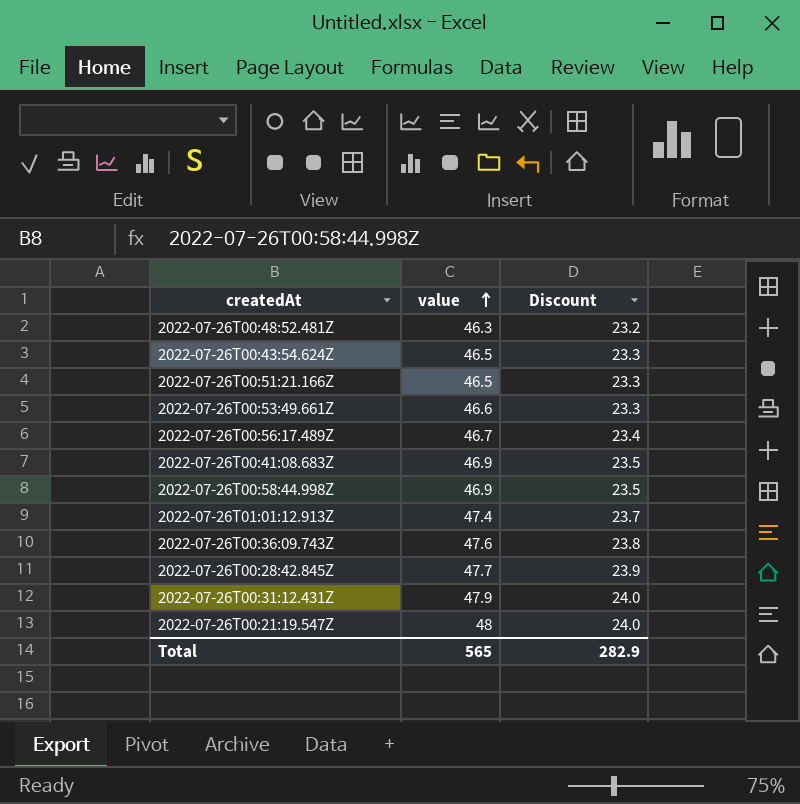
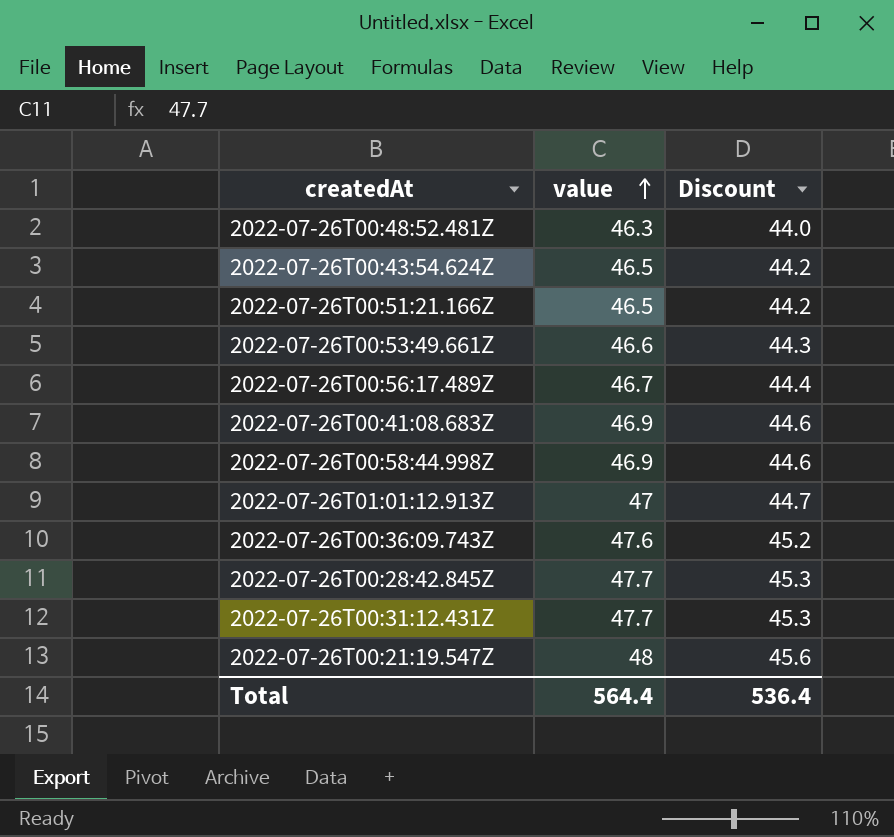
column Discount | formula: [value] * 0.5 -> [value] * 0.95
2022-07-26T01:01:12.913Z | value: 47.4 -> 47
2022-07-26T00:31:12.431Z | value: 47.9 -> 47.7
Total | value: 565 -> 564.4
Total | Discount: 282.9 -> 536.4

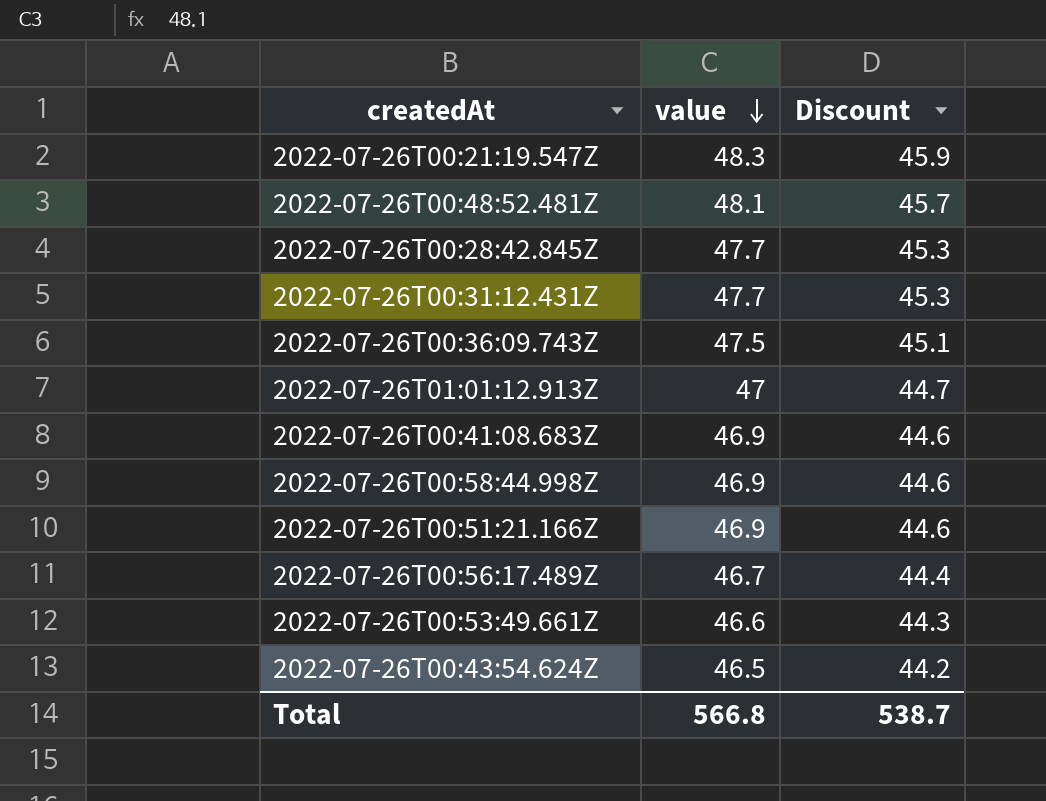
row order: value ascending -> value descending
2022-07-26T00:21:19.547Z | value: 48 -> 48.3
2022-07-26T00:21:19.547Z | Discount: 45.6 -> 45.9
2022-07-26T00:48:52.481Z | value: 46.3 -> 48.1
2022-07-26T00:48:52.481Z | Discount: 44.0 -> 45.7
2022-07-26T00:36:09.743Z | value: 47.6 -> 47.5
2022-07-26T00:36:09.743Z | Discount: 45.2 -> 45.1
2022-07-26T00:51:21.166Z | value: 46.5 -> 46.9
2022-07-26T00:51:21.166Z | Discount: 44.2 -> 44.6
Total | value: 564.4 -> 566.8
Total | Discount: 536.4 -> 538.7

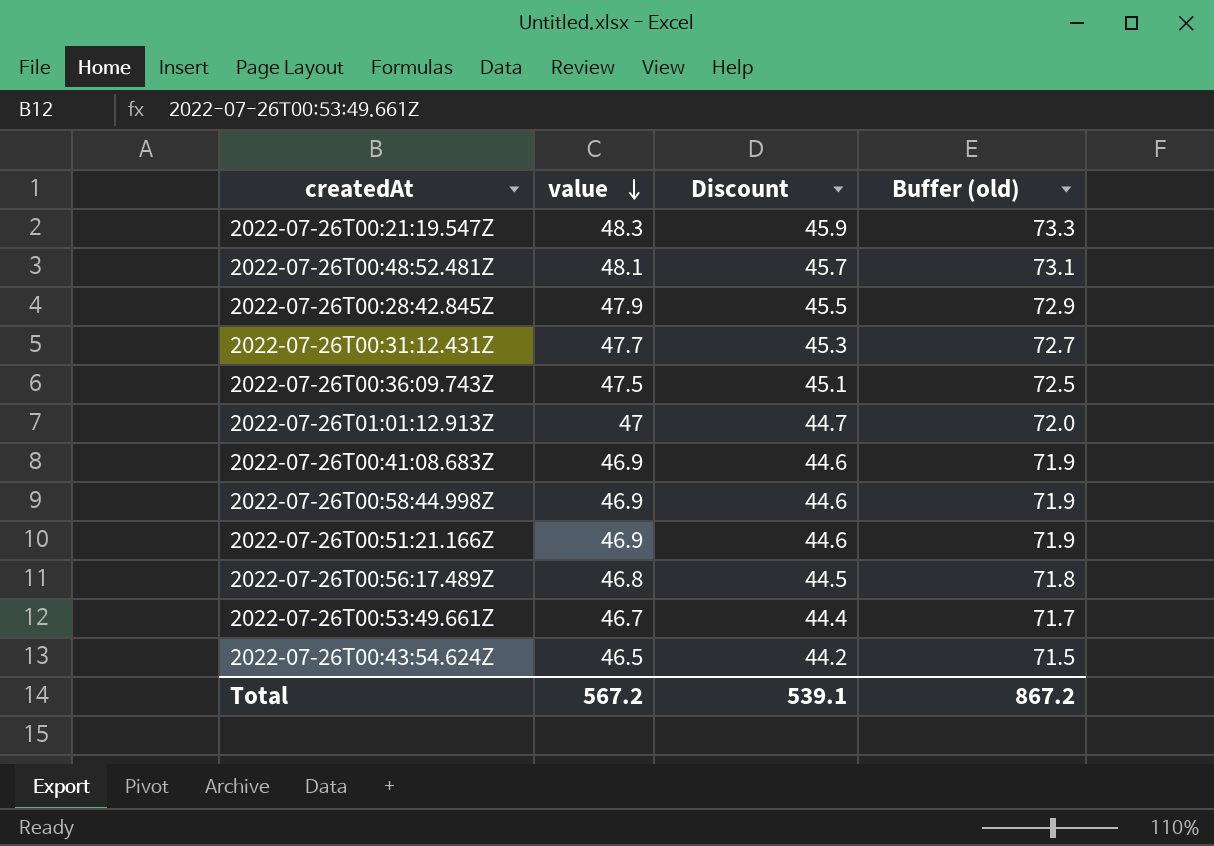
column Buffer (old) | formula: none -> [value] + 25
2022-07-26T00:28:42.845Z | value: 47.7 -> 47.9
2022-07-26T00:28:42.845Z | Discount: 45.3 -> 45.5
2022-07-26T00:56:17.489Z | value: 46.7 -> 46.8
2022-07-26T00:56:17.489Z | Discount: 44.4 -> 44.5
2022-07-26T00:53:49.661Z | value: 46.6 -> 46.7
2022-07-26T00:53:49.661Z | Discount: 44.3 -> 44.4
Total | value: 566.8 -> 567.2
Total | Discount: 538.7 -> 539.1

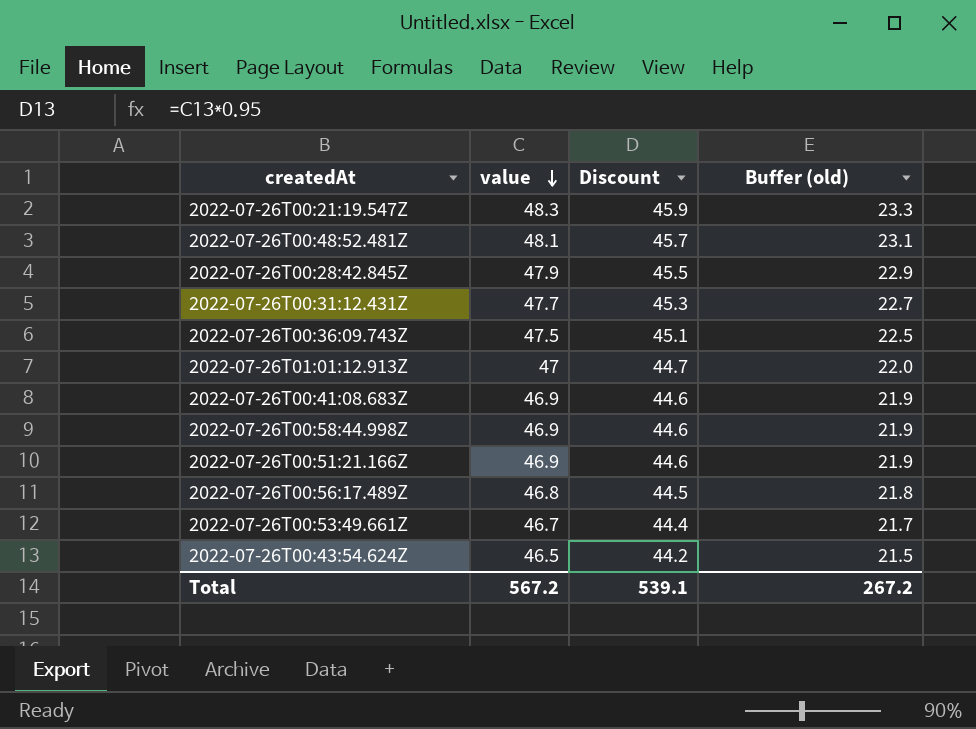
column Buffer (old) | formula: [value] + 25 -> [value] - 25
Total | Buffer (old): 867.2 -> 267.2

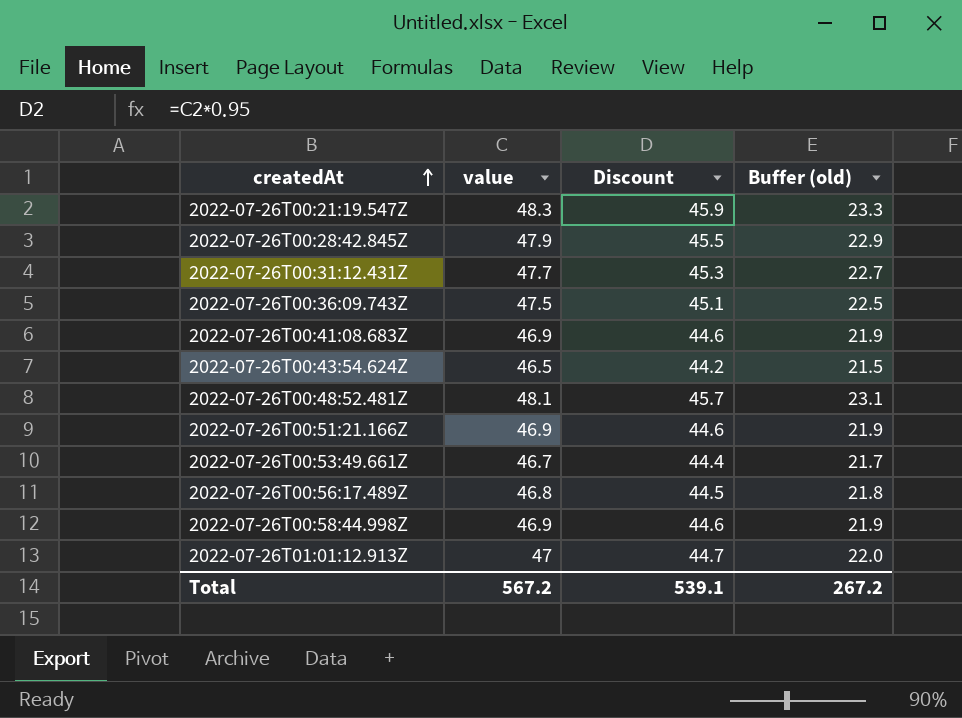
row order: value descending -> createdAt ascending

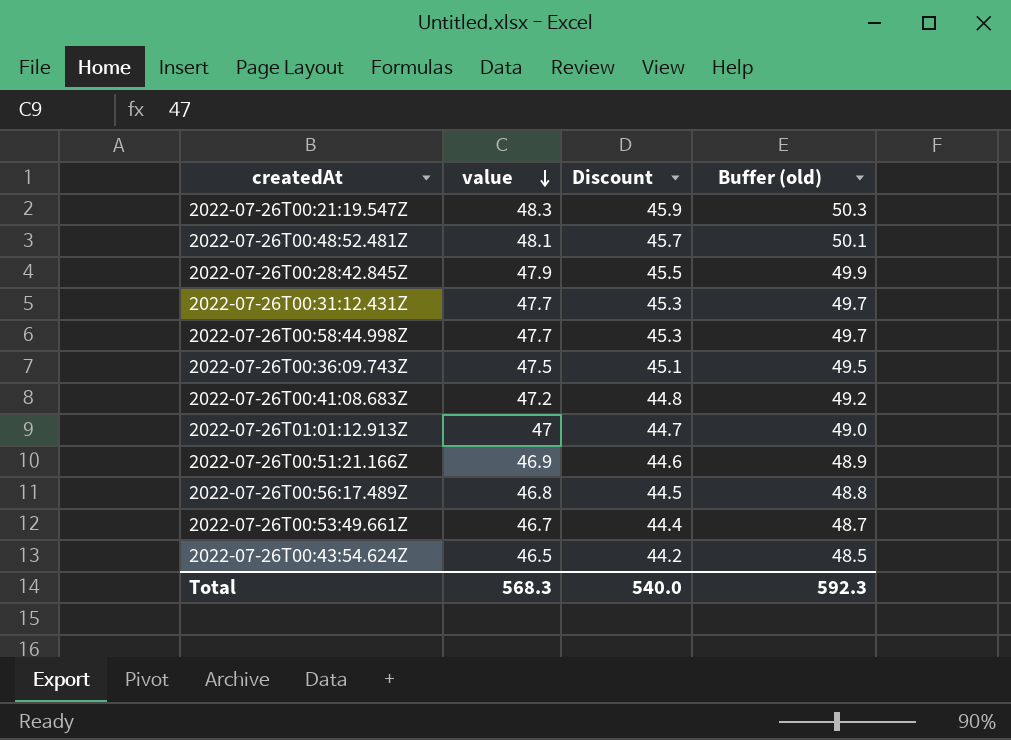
row order: createdAt ascending -> value descending
column Buffer (old) | formula: [value] - 25 -> [value] + 2
2022-07-26T00:58:44.998Z | value: 46.9 -> 47.7
2022-07-26T00:58:44.998Z | Discount: 44.6 -> 45.3
2022-07-26T00:41:08.683Z | value: 46.9 -> 47.2
2022-07-26T00:41:08.683Z | Discount: 44.6 -> 44.8
Total | value: 567.2 -> 568.3
Total | Discount: 539.1 -> 540.0
Total | Buffer (old): 267.2 -> 592.3

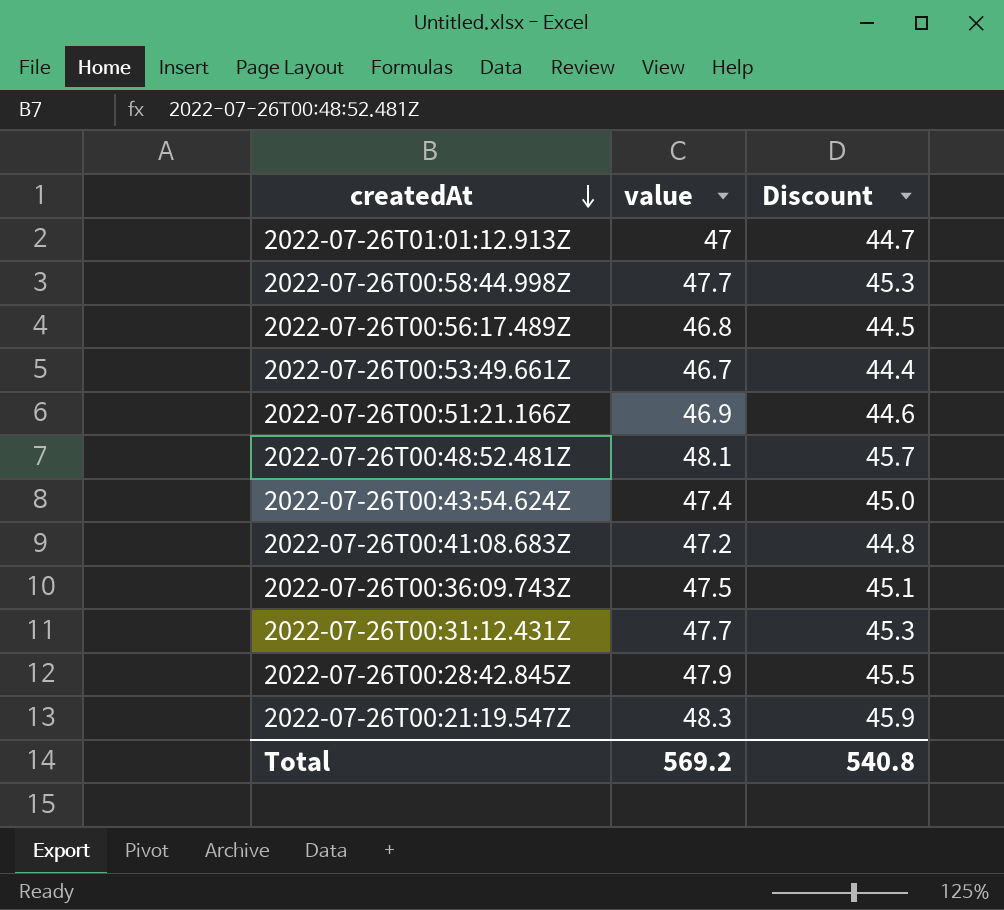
row order: value descending -> createdAt descending
column Buffer (old) | formula: [value] + 2 -> none
2022-07-26T00:43:54.624Z | value: 46.5 -> 47.4
2022-07-26T00:43:54.624Z | Discount: 44.2 -> 45.0
Total | value: 568.3 -> 569.2
Total | Discount: 540.0 -> 540.8

